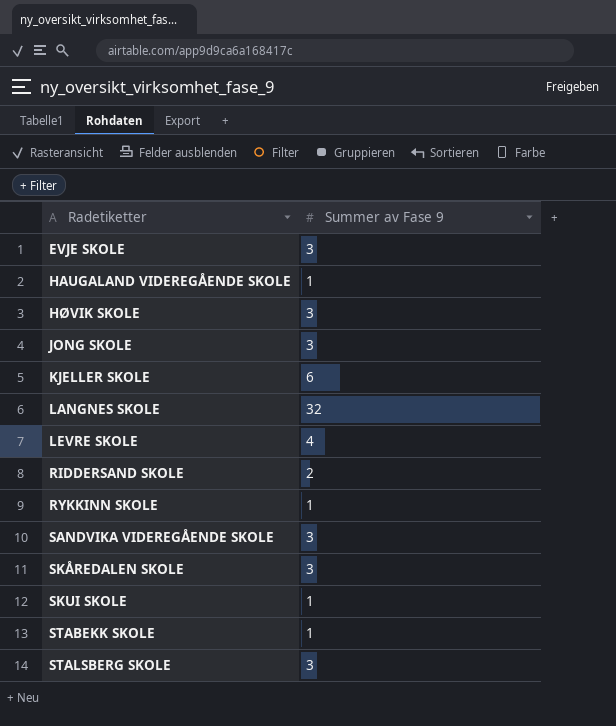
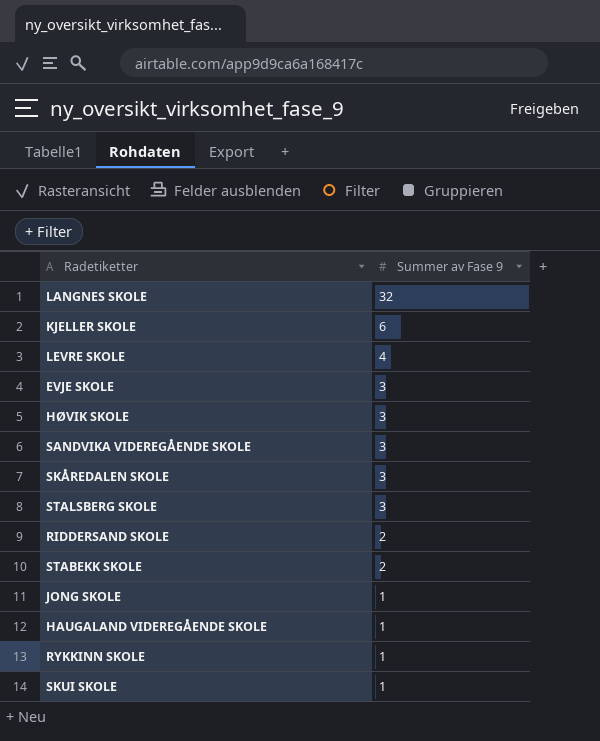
row order: Radetiketter ascending -> Summer av Fase 9 descending
STABEKK SKOLE | Summer av Fase 9: 1 -> 2
JONG SKOLE | Summer av Fase 9: 3 -> 1

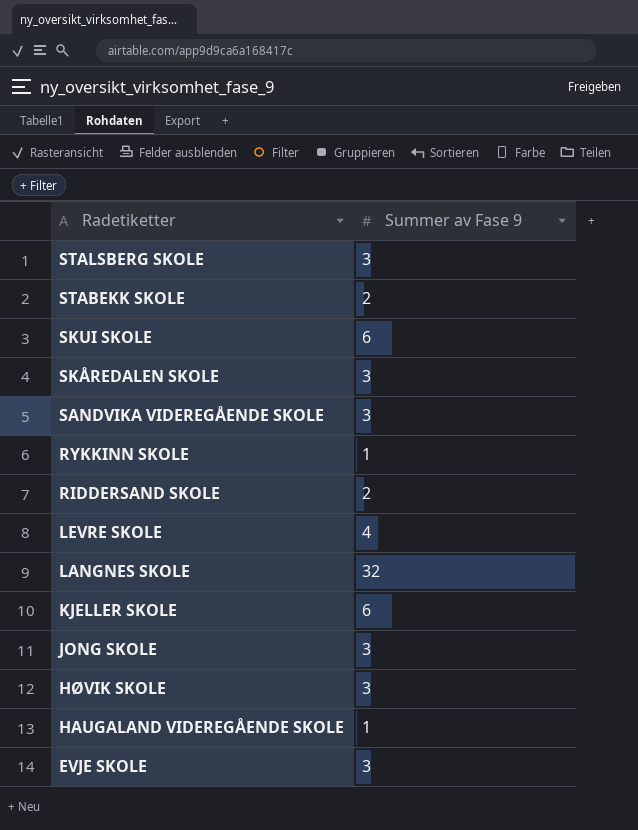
row order: Summer av Fase 9 descending -> Radetiketter descending
SKUI SKOLE | Summer av Fase 9: 1 -> 6
JONG SKOLE | Summer av Fase 9: 1 -> 3

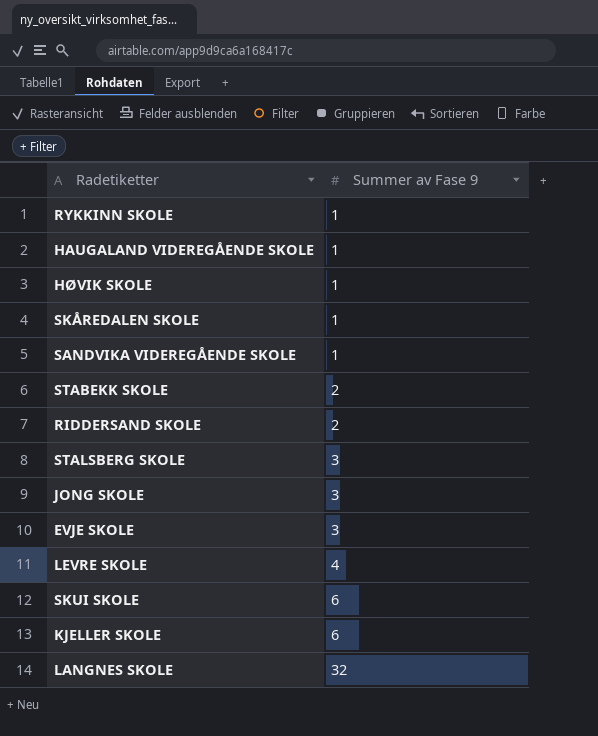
row order: Radetiketter descending -> Summer av Fase 9 ascending
HØVIK SKOLE | Summer av Fase 9: 3 -> 1
SKÅREDALEN SKOLE | Summer av Fase 9: 3 -> 1
SANDVIKA VIDEREGÅENDE SKOLE | Summer av Fase 9: 3 -> 1

